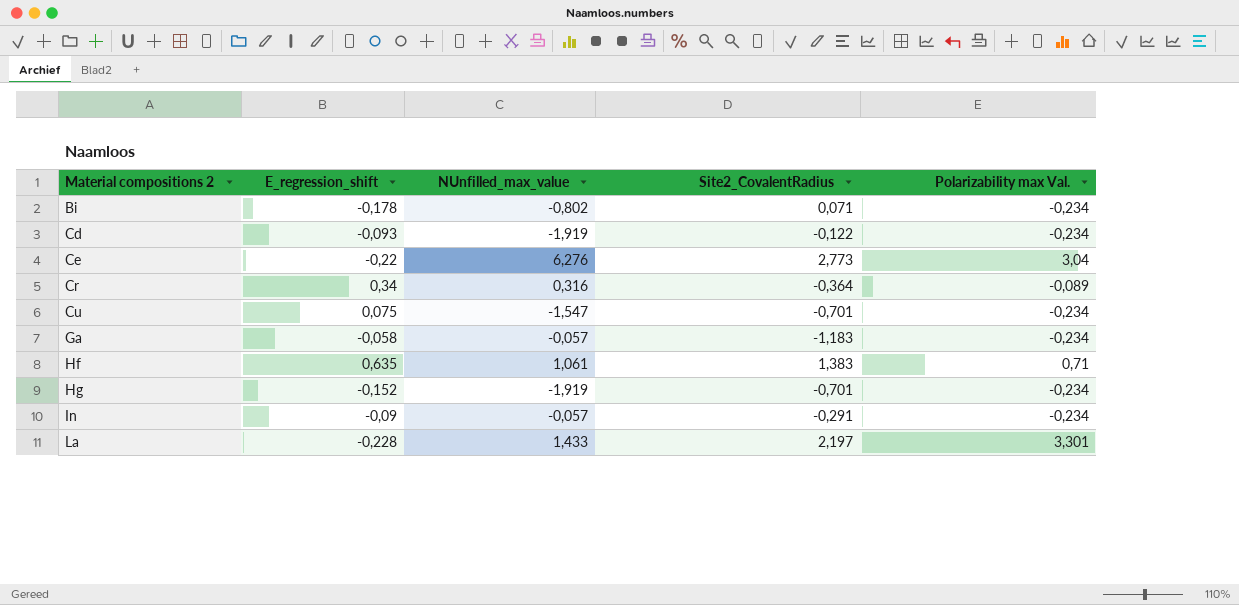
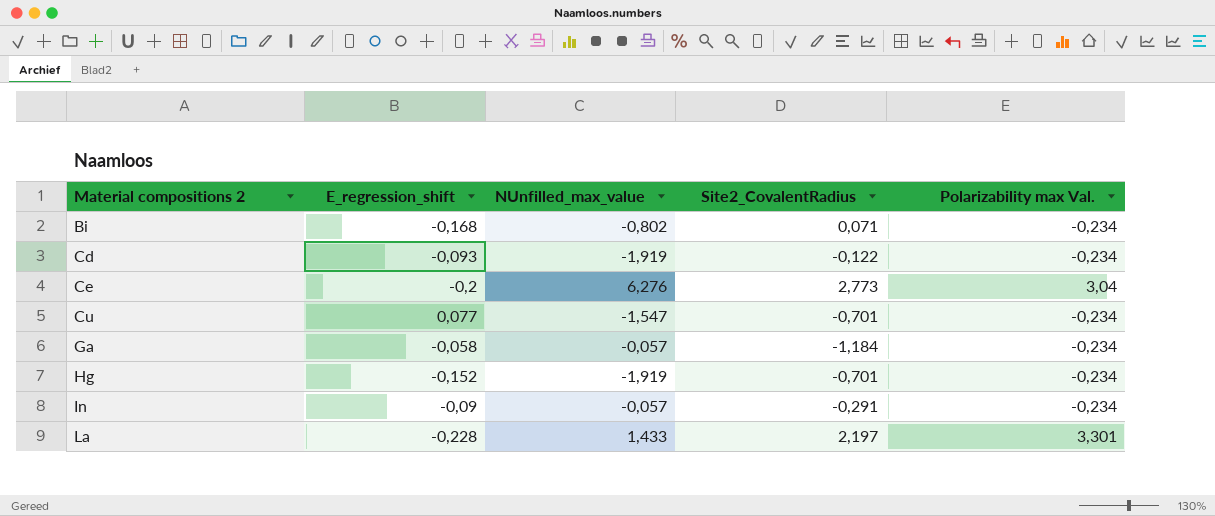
row Cr: 0,34 | 0,316 | -0,364 | -0,089 -> none
row Hf: 0,635 | 1,061 | 1,383 | 0,71 -> none
Bi | E_regression_shift: -0,178 -> -0,168
Ce | E_regression_shift: -0,22 -> -0,2
Cu | E_regression_shift: 0,075 -> 0,077
Ga | Site2_CovalentRadius: -1,183 -> -1,184

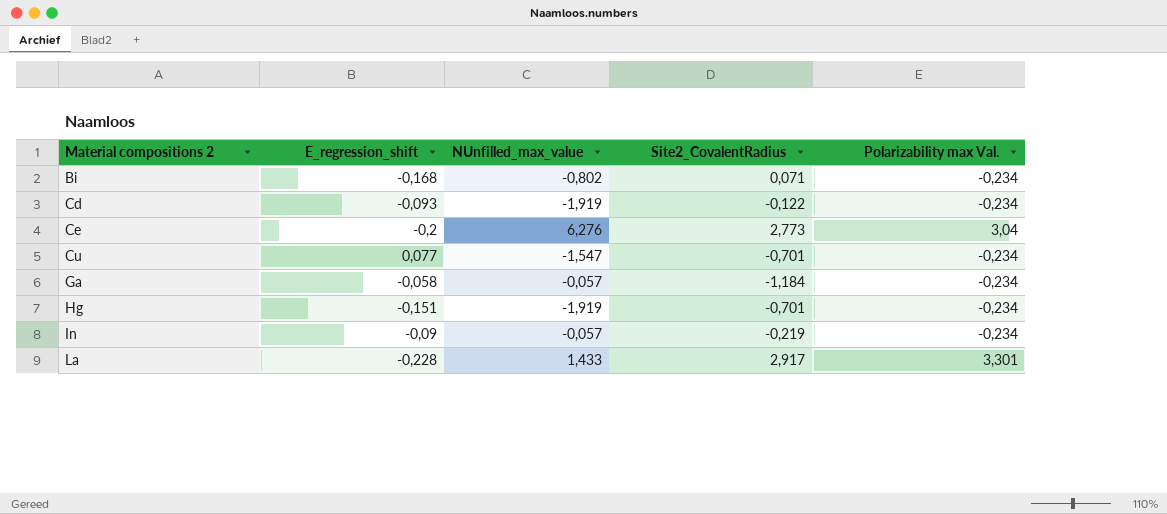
Hg | E_regression_shift: -0,152 -> -0,151
In | Site2_CovalentRadius: -0,291 -> -0,219
La | Site2_CovalentRadius: 2,197 -> 2,917

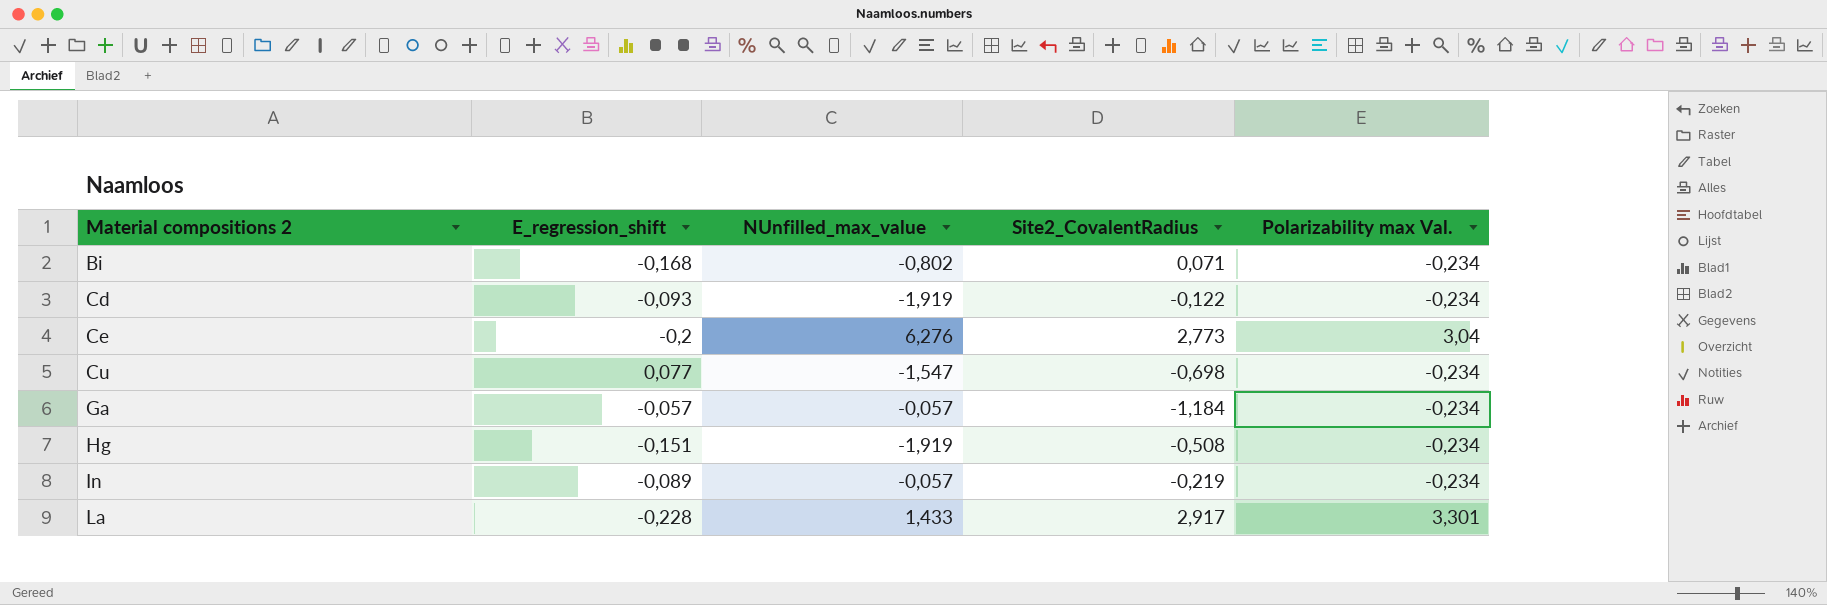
Cu | Site2_CovalentRadius: -0,701 -> -0,698
Ga | E_regression_shift: -0,058 -> -0,057
Hg | Site2_CovalentRadius: -0,701 -> -0,508
In | E_regression_shift: -0,09 -> -0,089

